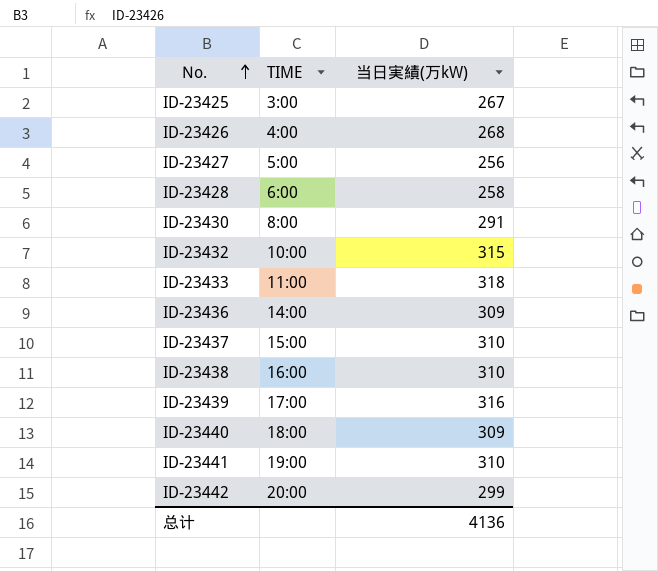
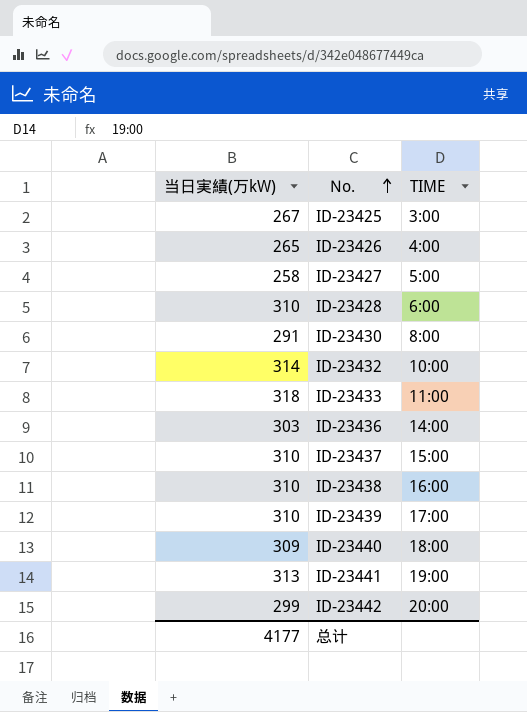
column 当日実績(万kW) | position: 3 -> 1
ID-23426 | 当日実績(万kW): 268 -> 265
ID-23427 | 当日実績(万kW): 256 -> 258
ID-23428 | 当日実績(万kW): 258 -> 310
ID-23432 | 当日実績(万kW): 315 -> 314
ID-23436 | 当日実績(万kW): 309 -> 303
ID-23439 | 当日実績(万kW): 316 -> 310
ID-23441 | 当日実績(万kW): 310 -> 313
总计 | 当日実績(万kW): 4136 -> 4177

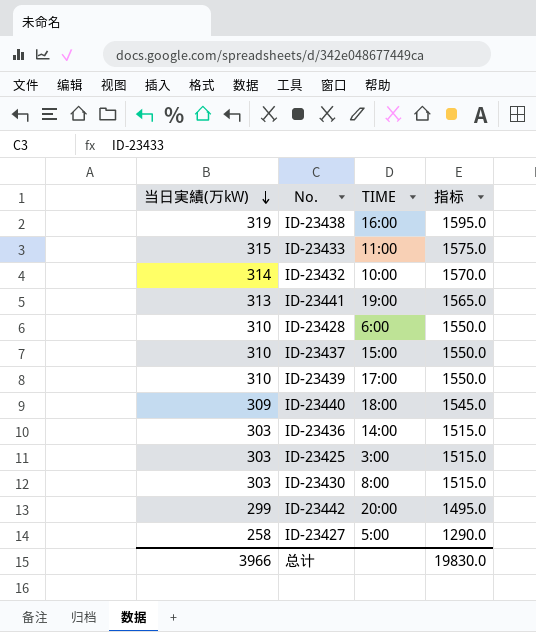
row order: No. ascending -> 当日実績(万kW) descending
column 指标 | formula: none -> [当日実績(万kW)] * 5
row ID-23426: 265 | 4:00 -> none
ID-23438 | 当日実績(万kW): 310 -> 319
ID-23433 | 当日実績(万kW): 318 -> 315
ID-23425 | 当日実績(万kW): 267 -> 303
ID-23430 | 当日実績(万kW): 291 -> 303
总计 | 当日実績(万kW): 4177 -> 3966

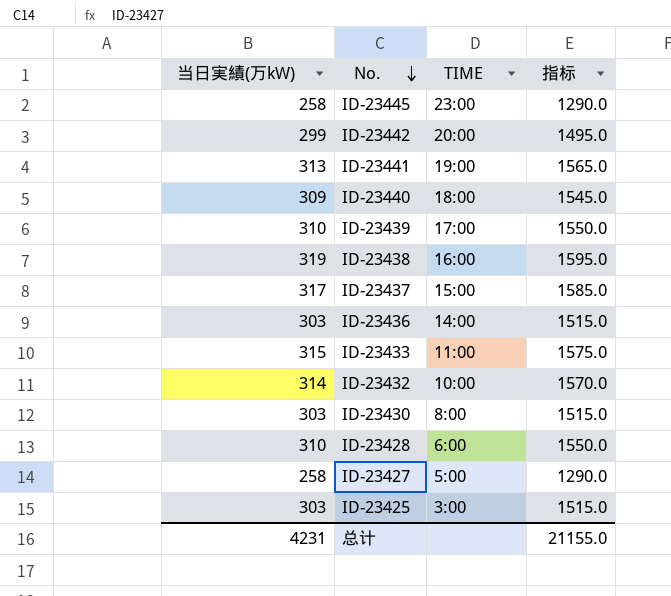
row order: 当日実績(万kW) descending -> No. descending
row ID-23445: none -> 258 | 23:00 | 1290.0
ID-23437 | 当日実績(万kW): 310 -> 317
ID-23437 | 指标: 1550.0 -> 1585.0
总计 | 当日実績(万kW): 3966 -> 4231
总计 | 指标: 19830.0 -> 21155.0

